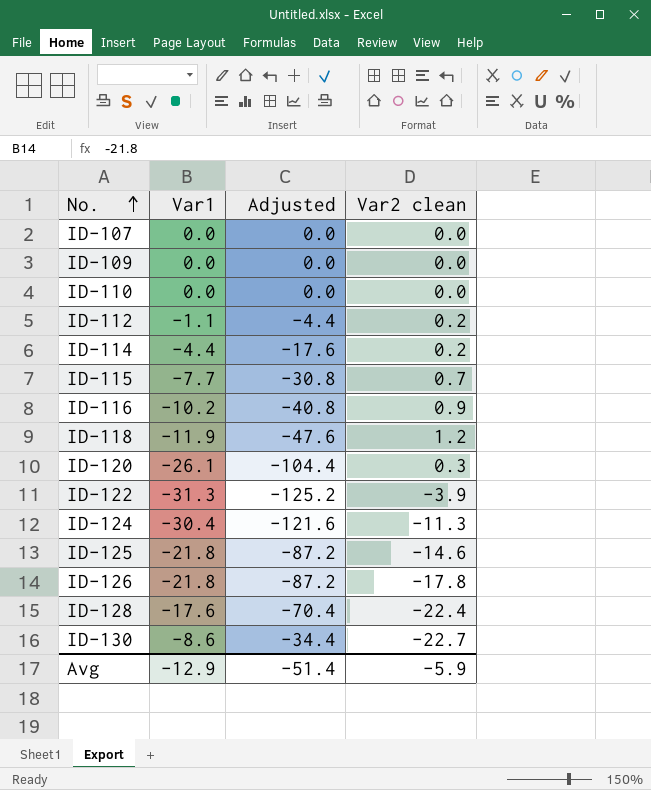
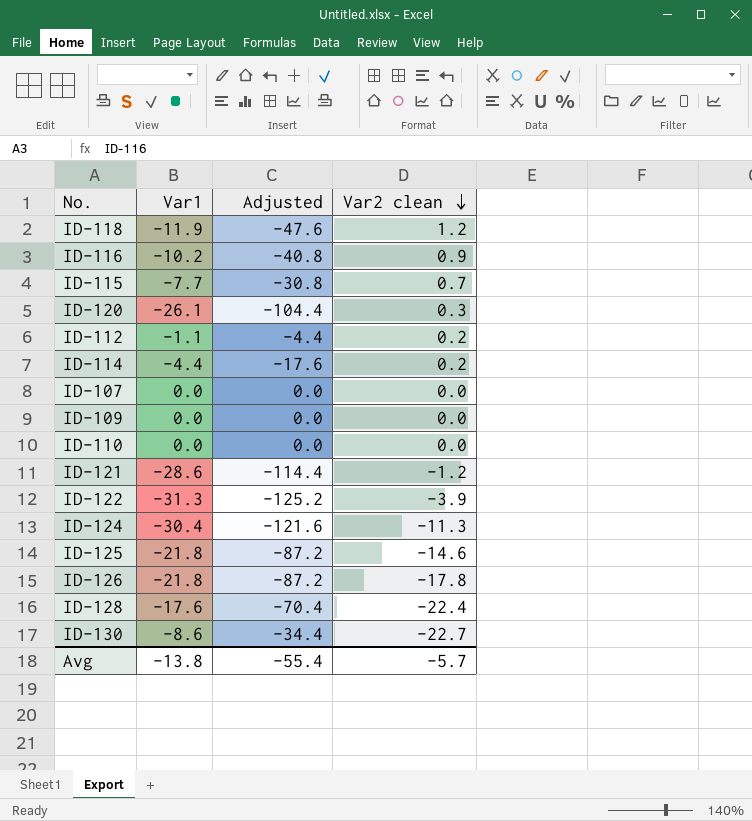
row order: No. ascending -> Var2 clean descending
row ID-121: none -> -28.6 | -114.4 | -1.2
Avg | Var1: -12.9 -> -13.8
Avg | Adjusted: -51.4 -> -55.4
Avg | Var2 clean: -5.9 -> -5.7

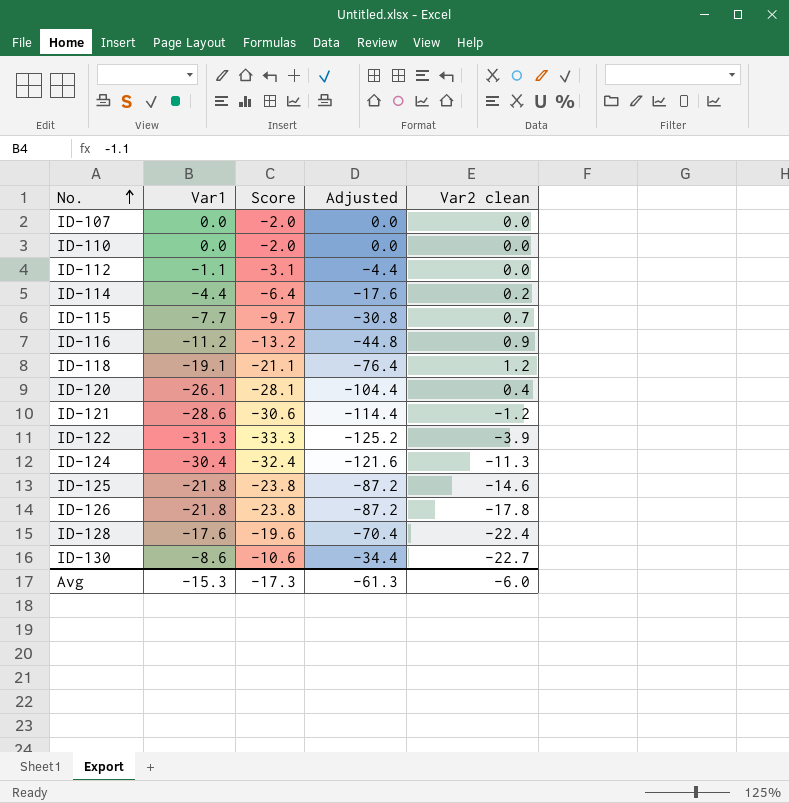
row order: Var2 clean descending -> No. ascending
column Score | formula: none -> [Var1] - 2
row ID-109: 0.0 | 0.0 | 0.0 -> none
ID-112 | Var2 clean: 0.2 -> 0.0
ID-116 | Var1: -10.2 -> -11.2
ID-116 | Adjusted: -40.8 -> -44.8
ID-118 | Var1: -11.9 -> -19.1
ID-118 | Adjusted: -47.6 -> -76.4
ID-120 | Var2 clean: 0.3 -> 0.4
Avg | Var1: -13.8 -> -15.3
Avg | Adjusted: -55.4 -> -61.3
Avg | Var2 clean: -5.7 -> -6.0

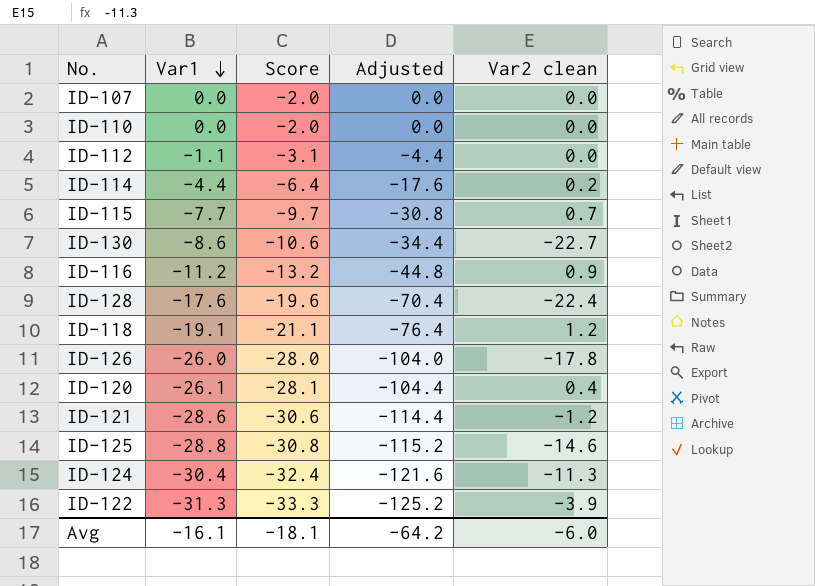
row order: No. ascending -> Var1 descending
ID-126 | Var1: -21.8 -> -26.0
ID-126 | Score: -23.8 -> -28.0
ID-126 | Adjusted: -87.2 -> -104.0
ID-125 | Var1: -21.8 -> -28.8
ID-125 | Score: -23.8 -> -30.8
ID-125 | Adjusted: -87.2 -> -115.2
Avg | Var1: -15.3 -> -16.1
Avg | Score: -17.3 -> -18.1
Avg | Adjusted: -61.3 -> -64.2

